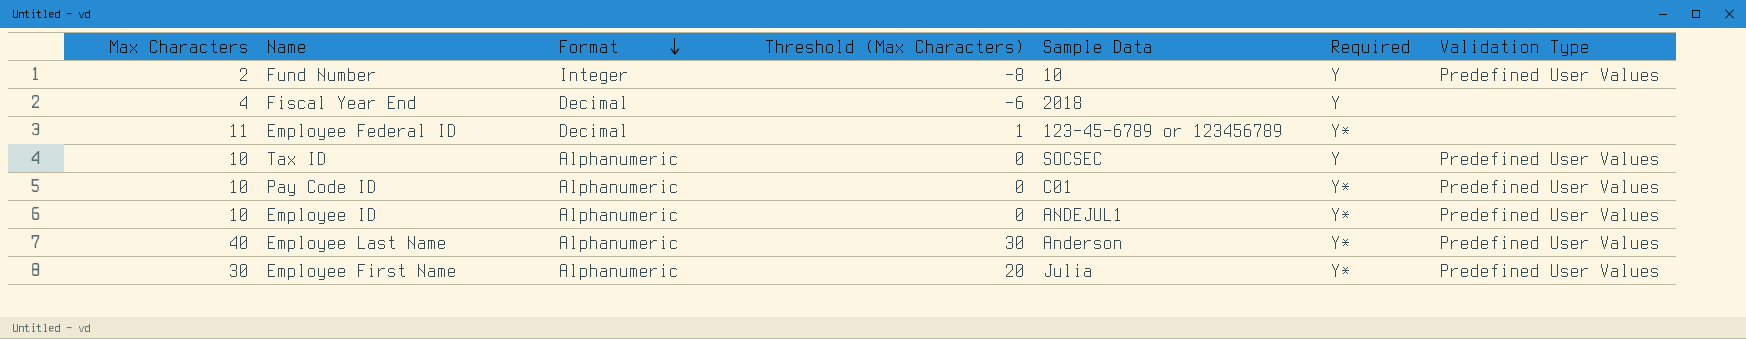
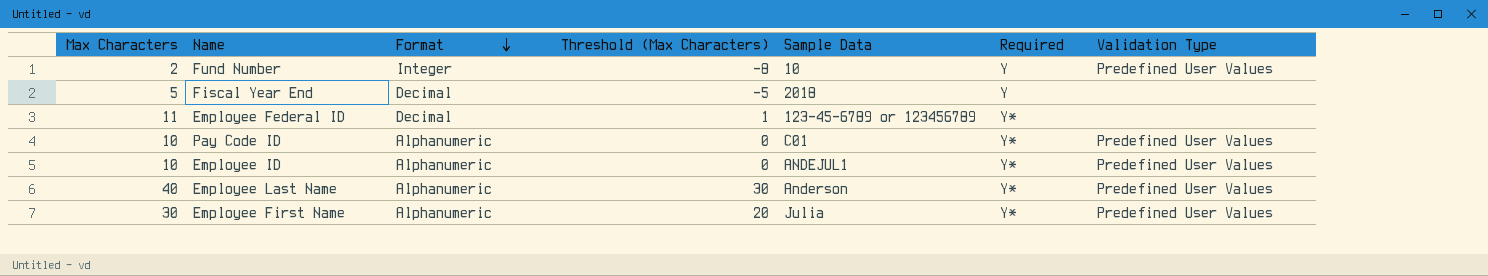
row Tax ID: 10 | Alphanumeric | 0 | SOCSEC | Y | Predefined User Values -> none
Fiscal Year End | Max Characters: 4 -> 5
Fiscal Year End | Threshold (Max Characters): -6 -> -5

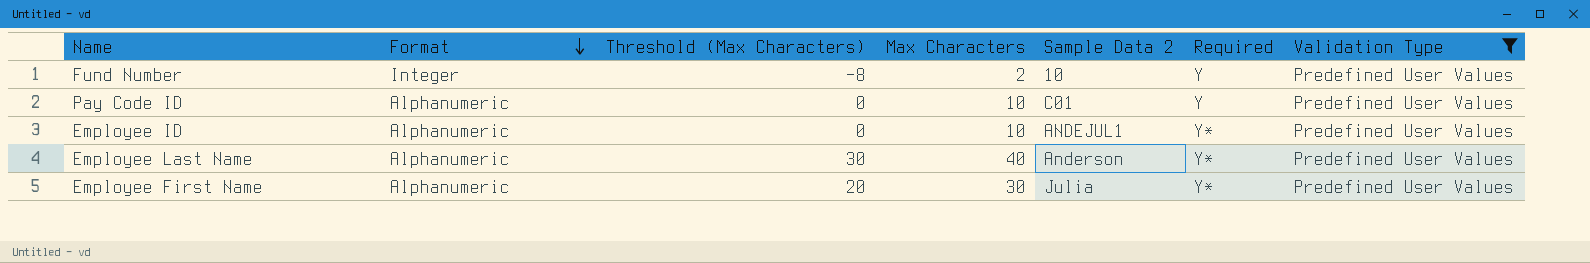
filter: none -> Validation Type = Predefined User Values
column Max Characters | position: 1 -> 4
column name: Sample Data -> Sample Data 2
Pay Code ID | Required: Y* -> Y

